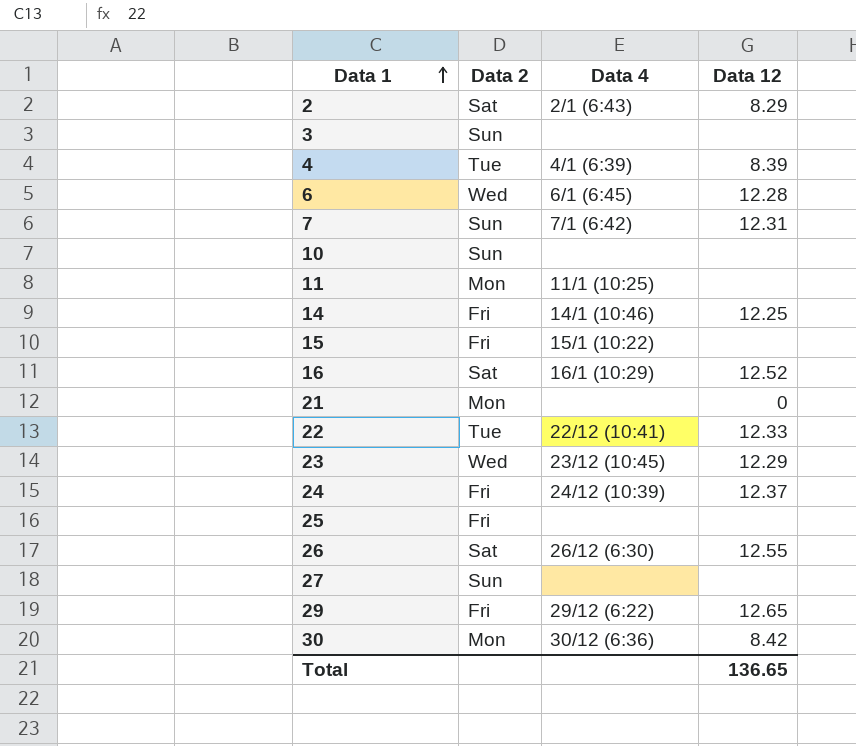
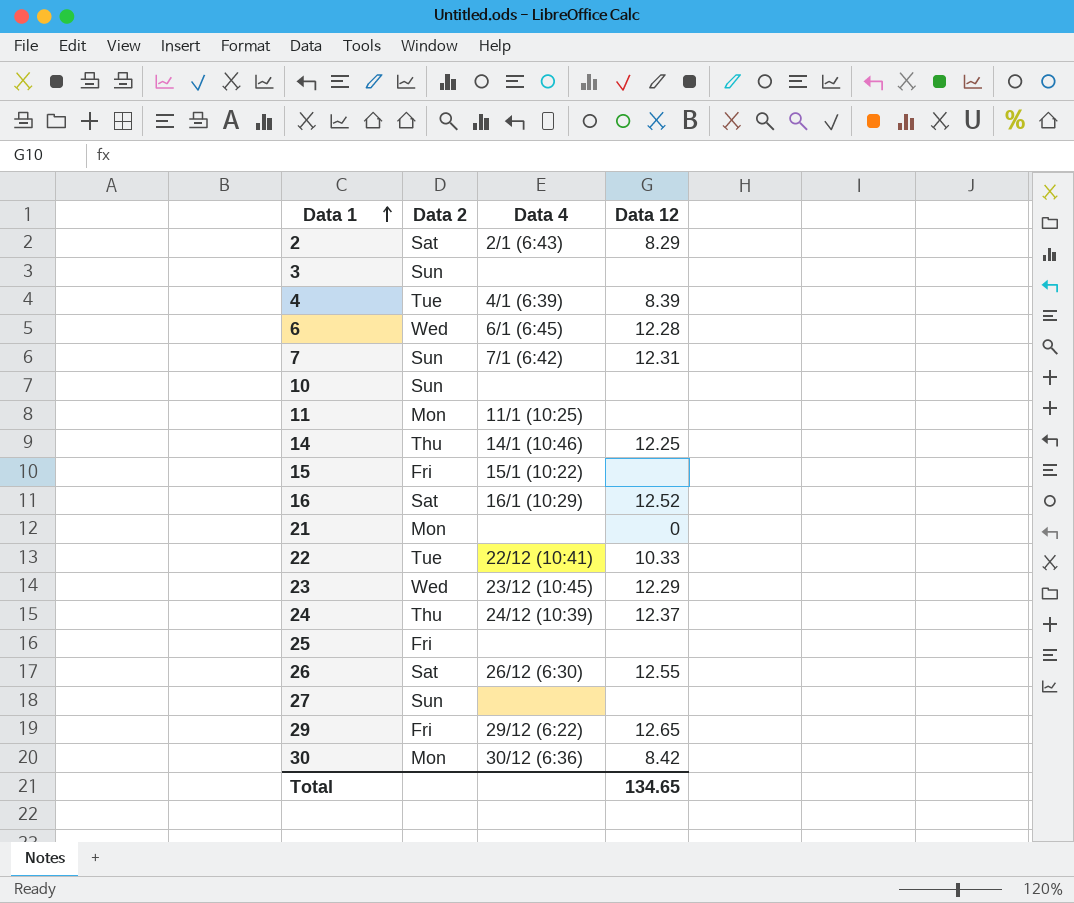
14 | Data 2: Fri -> Thu
22 | Data 12: 12.33 -> 10.33
24 | Data 2: Fri -> Thu
Total | Data 12: 136.65 -> 134.65

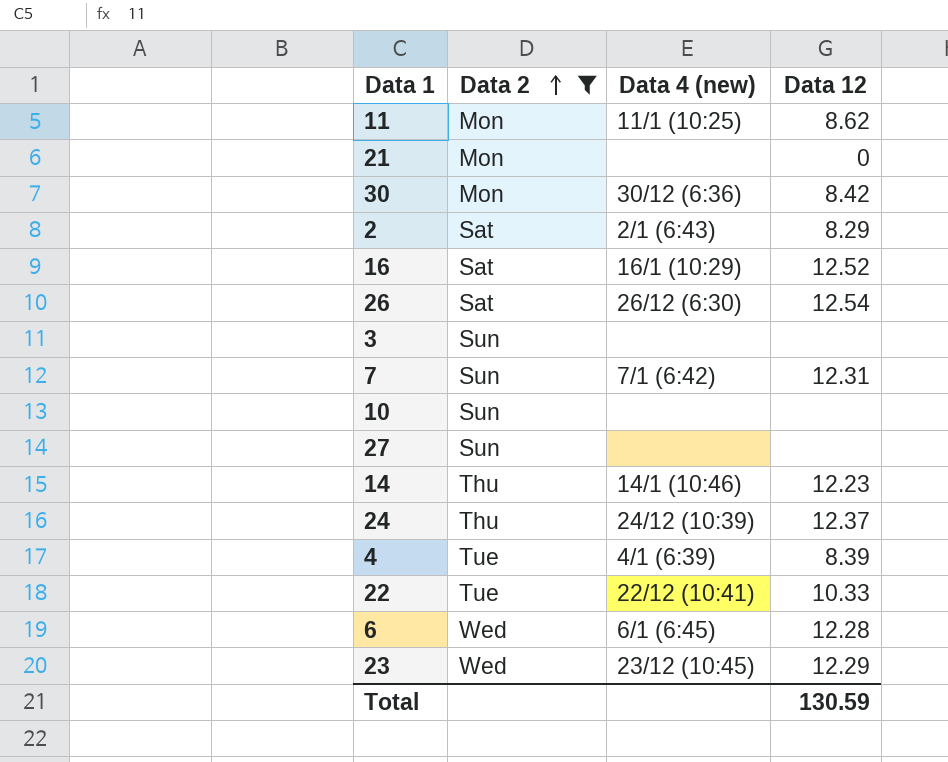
filter: none -> Data 2 != Fri
row order: Data 1 ascending -> Data 2 ascending
column name: Data 4 -> Data 4 (new)
11 | Data 12: none -> 8.62
26 | Data 12: 12.55 -> 12.54
14 | Data 12: 12.25 -> 12.23
Total | Data 12: 134.65 -> 130.59

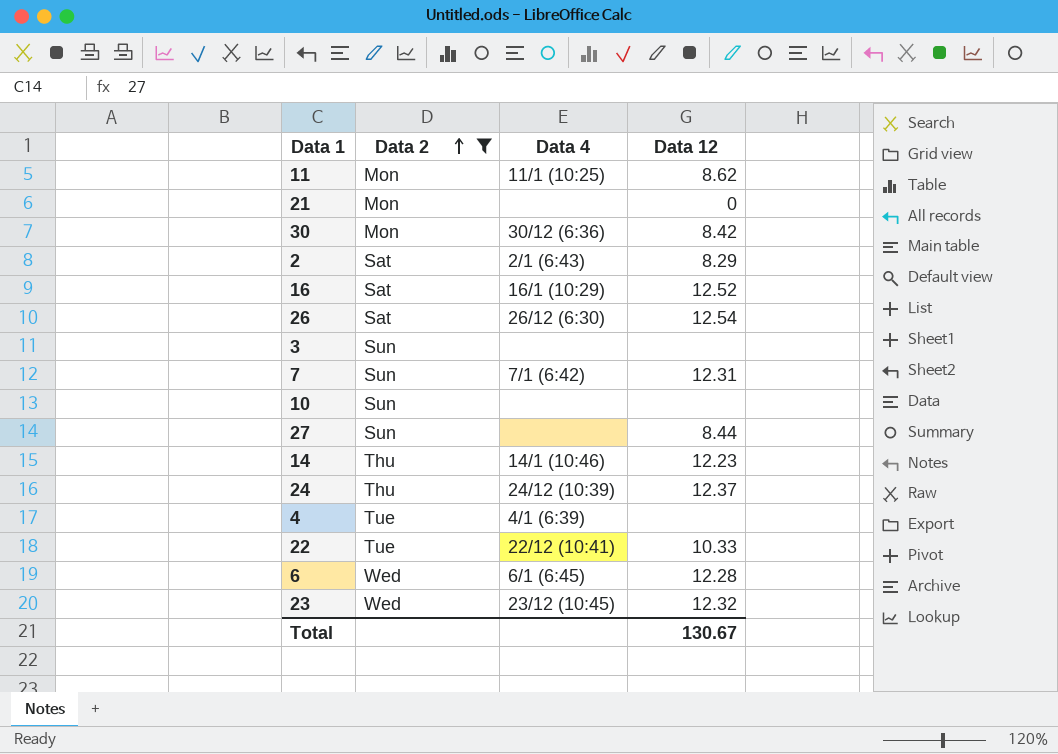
column name: Data 4 (new) -> Data 4
27 | Data 12: none -> 8.44
4 | Data 12: 8.39 -> none
23 | Data 12: 12.29 -> 12.32
Total | Data 12: 130.59 -> 130.67

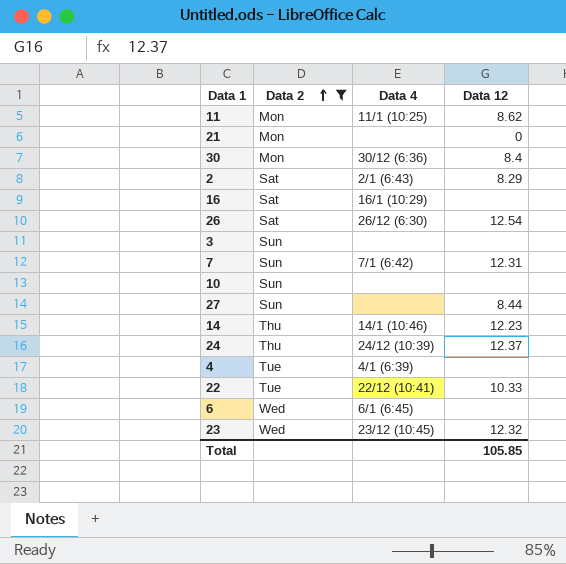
30 | Data 12: 8.42 -> 8.4
16 | Data 12: 12.52 -> none
6 | Data 12: 12.28 -> none
Total | Data 12: 130.67 -> 105.85

